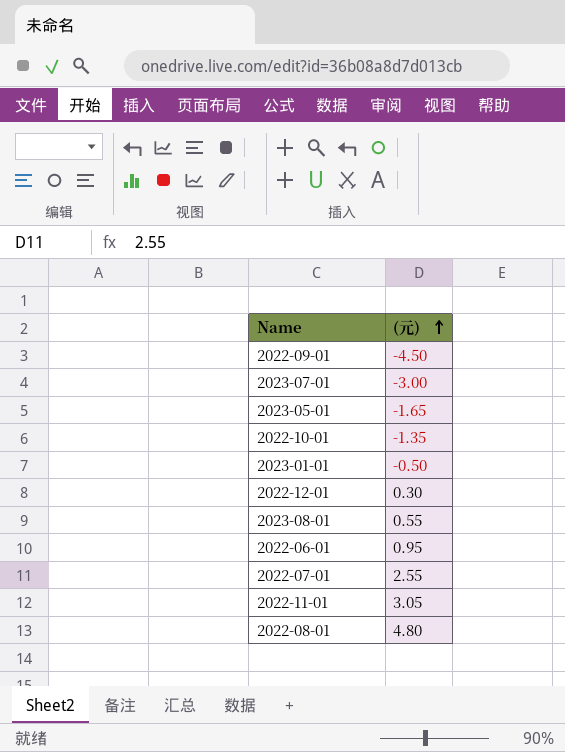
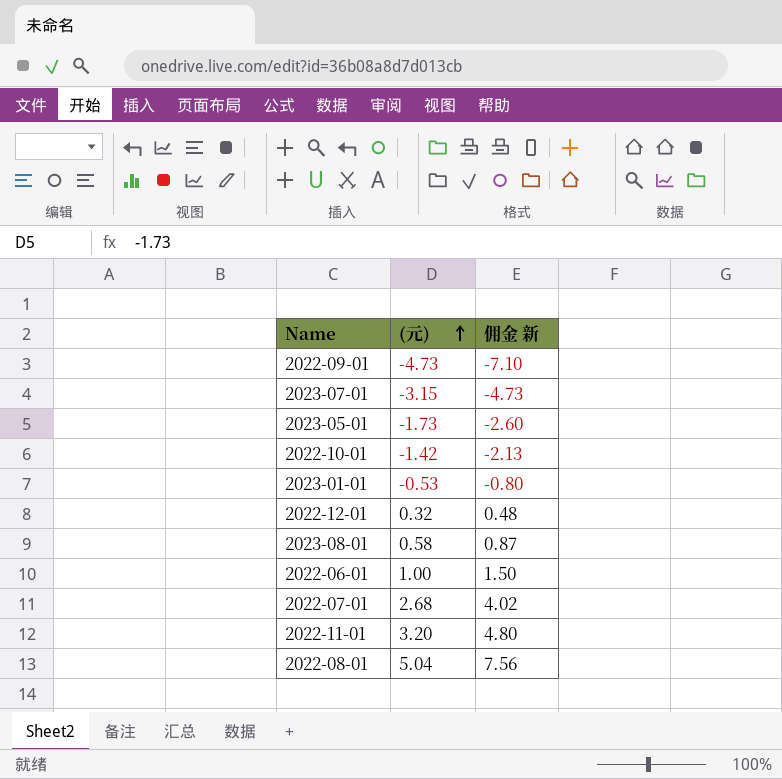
column 佣金 新 | formula: none -> [(元)] * 1.5
2022-09-01 | (元): -4.50 -> -4.73
2023-07-01 | (元): -3.00 -> -3.15
2023-05-01 | (元): -1.65 -> -1.73
2022-10-01 | (元): -1.35 -> -1.42
2023-01-01 | (元): -0.50 -> -0.53
2022-12-01 | (元): 0.30 -> 0.32
2023-08-01 | (元): 0.55 -> 0.58
2022-06-01 | (元): 0.95 -> 1.00
2022-07-01 | (元): 2.55 -> 2.68
2022-11-01 | (元): 3.05 -> 3.20
2022-08-01 | (元): 4.80 -> 5.04

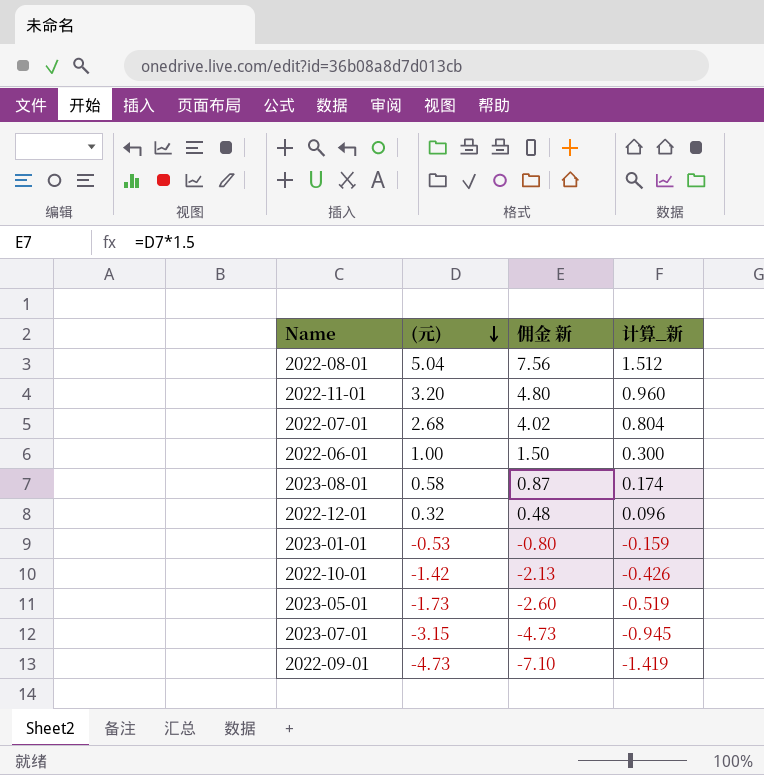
row order: (元) ascending -> (元) descending
column 计算_新 | formula: none -> [(元)] * 0.3

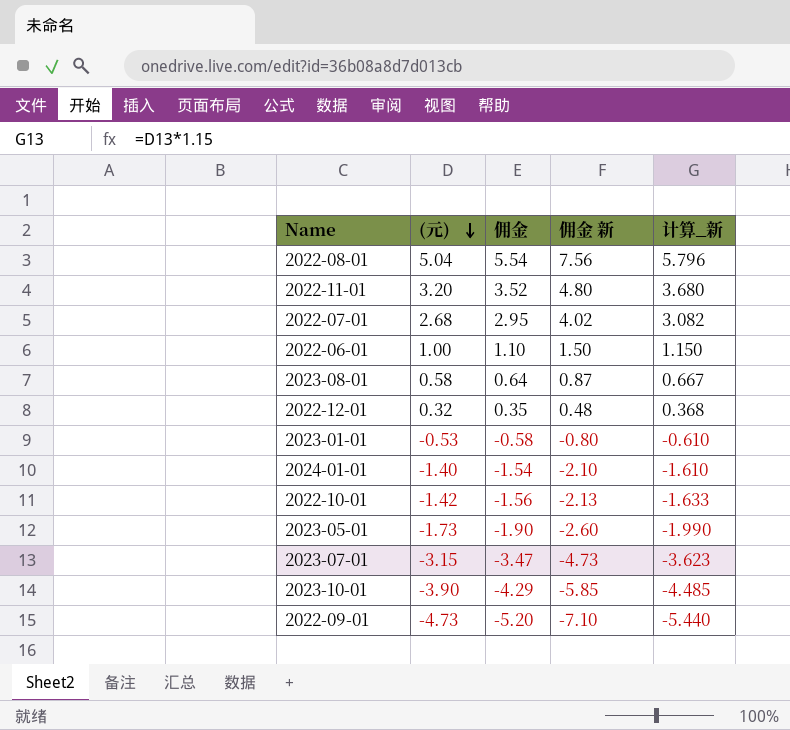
column 佣金 | formula: none -> [(元)] * 1.1
column 计算_新 | formula: [(元)] * 0.3 -> [(元)] * 1.15
row 2024-01-01: none -> -1.40 | -1.54 | -2.10 | -1.610
row 2023-10-01: none -> -3.90 | -4.29 | -5.85 | -4.485

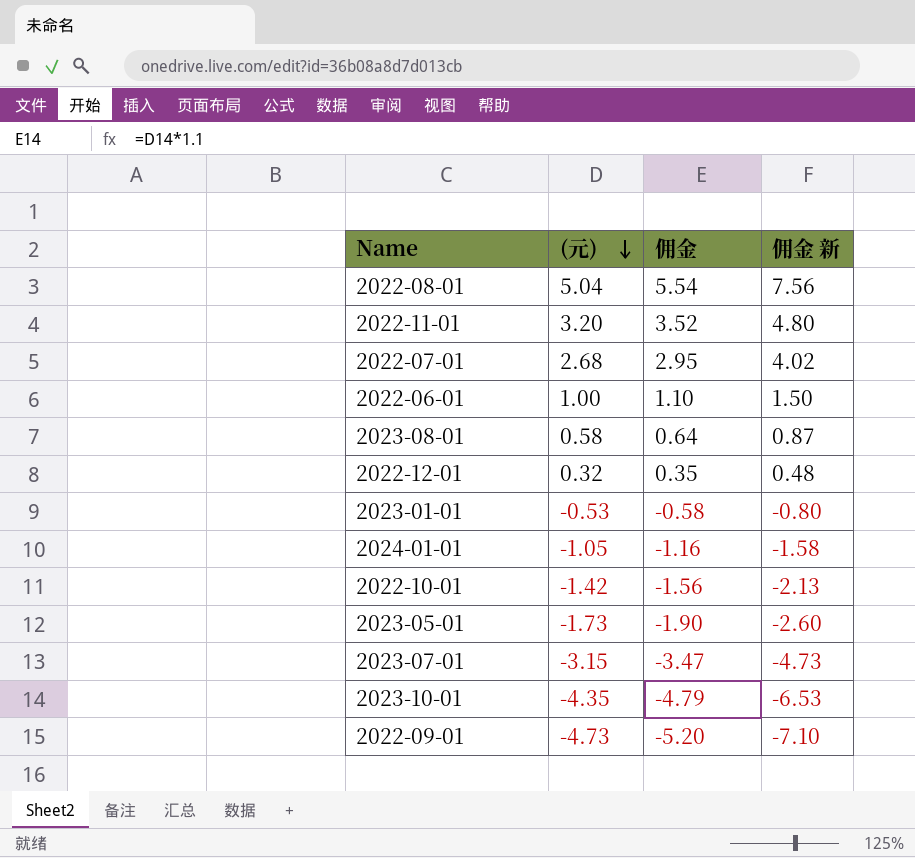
column 计算_新 | formula: [(元)] * 1.15 -> none
2024-01-01 | (元): -1.40 -> -1.05
2024-01-01 | 佣金: -1.54 -> -1.16
2024-01-01 | 佣金 新: -2.10 -> -1.58
2023-10-01 | (元): -3.90 -> -4.35
2023-10-01 | 佣金: -4.29 -> -4.79
2023-10-01 | 佣金 新: -5.85 -> -6.53

